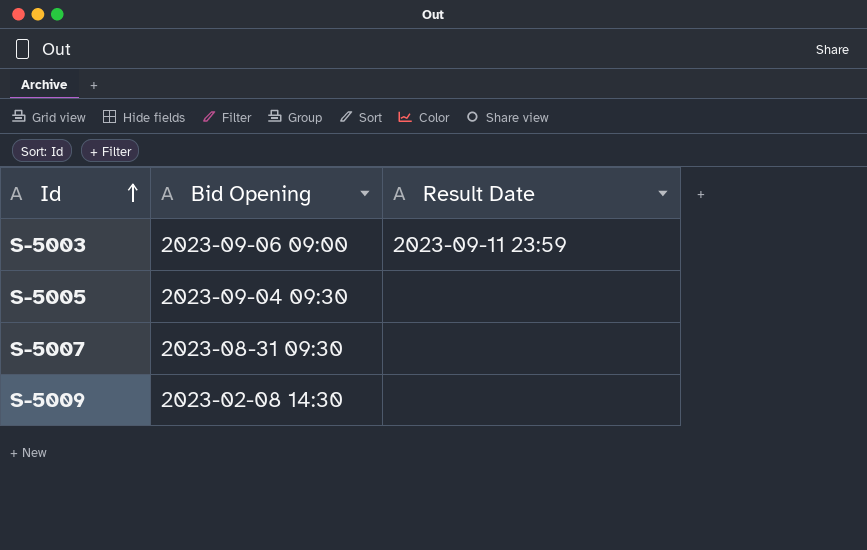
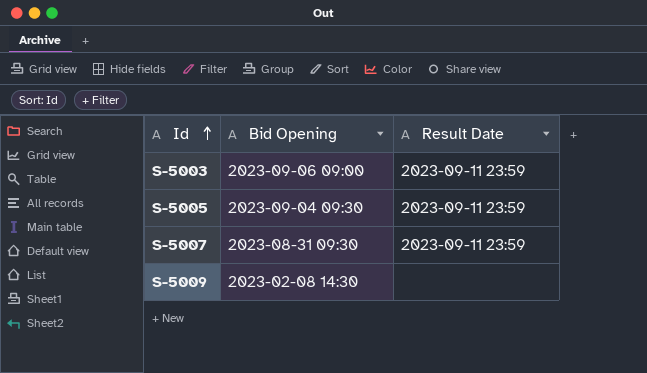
S-5005 | Result Date: none -> 2023-09-11 23:59
S-5007 | Result Date: none -> 2023-09-11 23:59

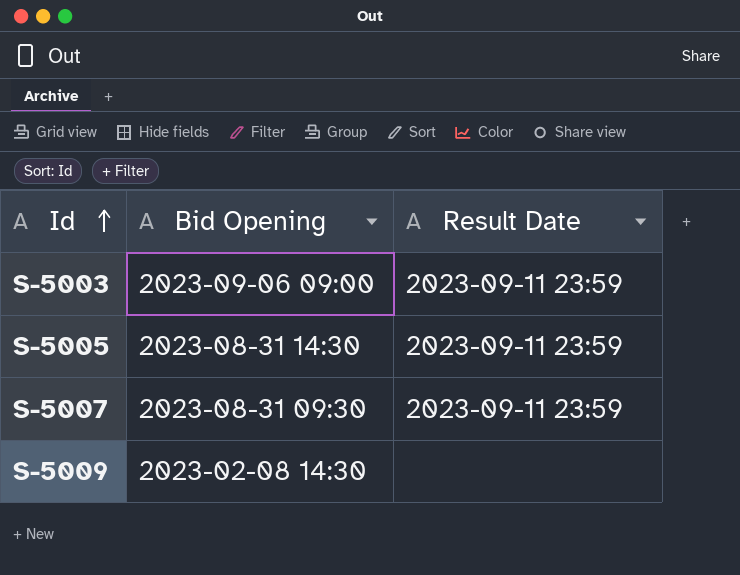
S-5005 | Bid Opening: 2023-09-04 09:30 -> 2023-08-31 14:30

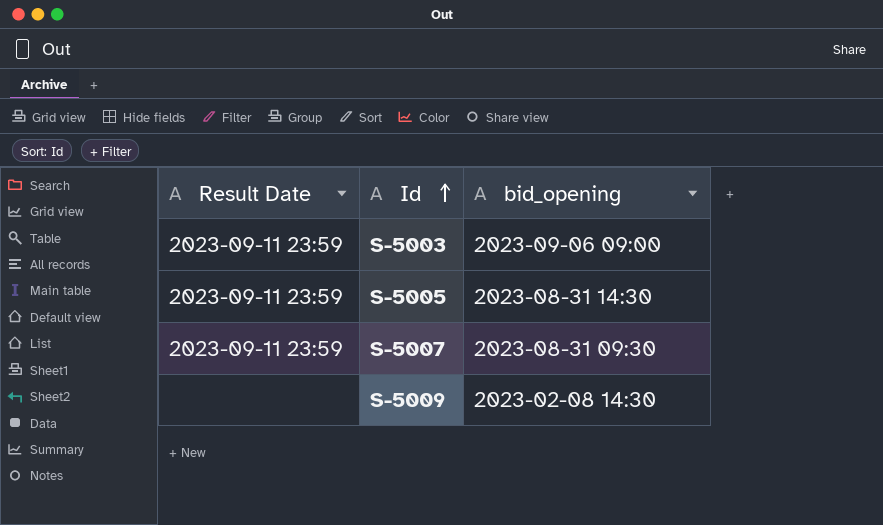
column Result Date | position: 3 -> 1
column name: Bid Opening -> bid_opening

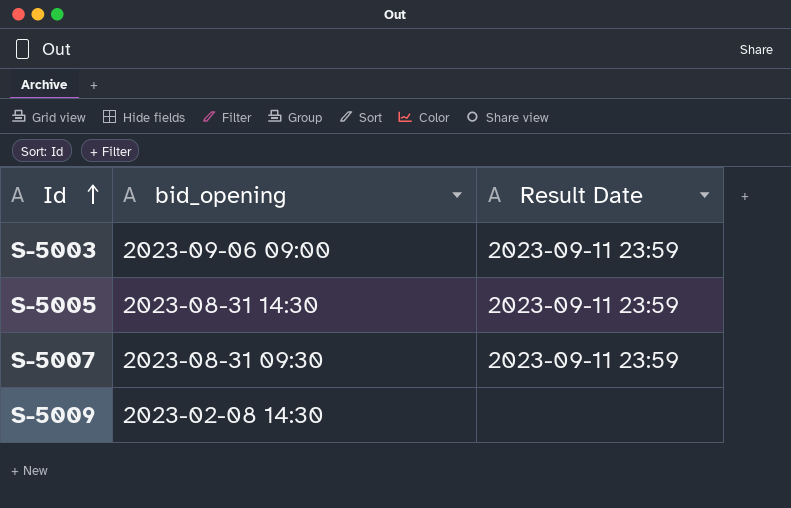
column Result Date | position: 1 -> 3

